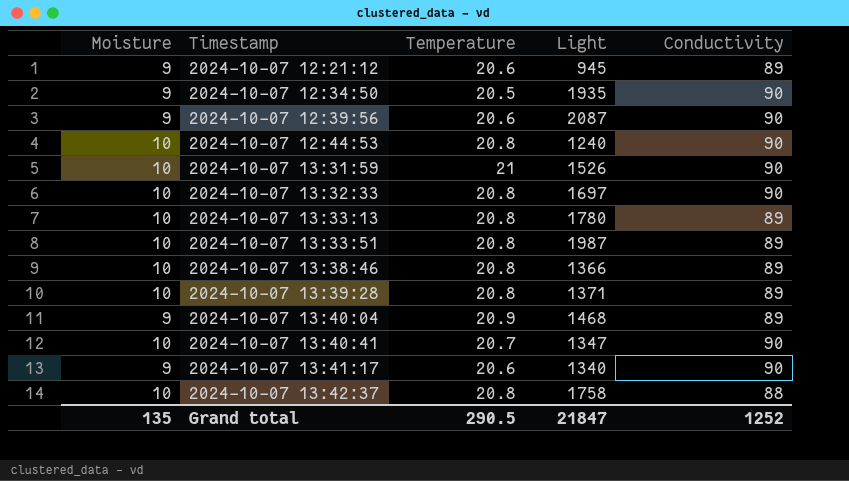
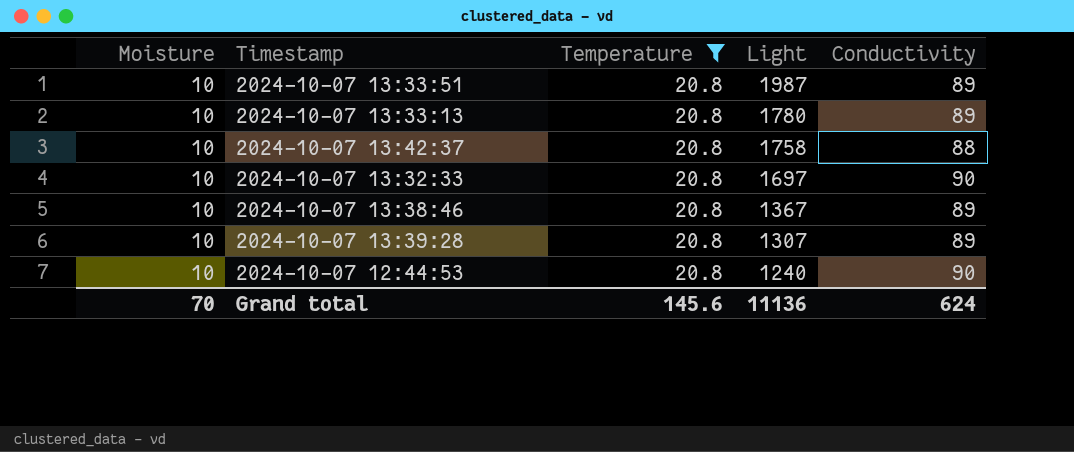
filter: none -> Temperature = 20.8
row order: Timestamp ascending -> Light descending
2024-10-07 13:38:46 | Light: 1366 -> 1367
2024-10-07 13:39:28 | Light: 1371 -> 1307
Grand total | Moisture: 135 -> 70
Grand total | Temperature: 290.5 -> 145.6
Grand total | Light: 21847 -> 11136
Grand total | Conductivity: 1252 -> 624

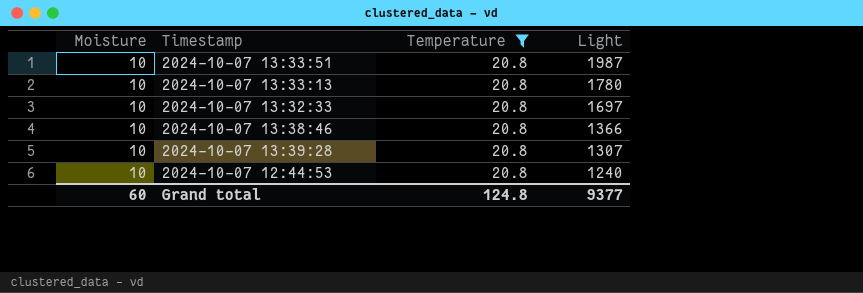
column Conductivity | position: 5 -> none
row 2024-10-07 13:42:37: 10 | 20.8 | 1758 | 88 -> none
2024-10-07 13:38:46 | Light: 1367 -> 1366
Grand total | Moisture: 70 -> 60
Grand total | Temperature: 145.6 -> 124.8
Grand total | Light: 11136 -> 9377

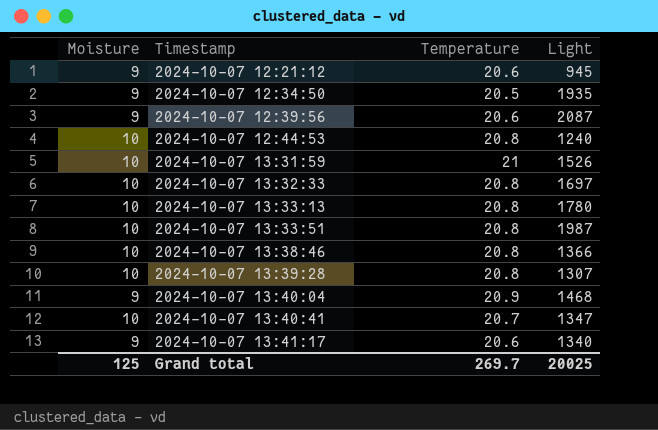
filter: Temperature = 20.8 -> none
row order: Light descending -> Timestamp ascending
Grand total | Moisture: 60 -> 125
Grand total | Temperature: 124.8 -> 269.7
Grand total | Light: 9377 -> 20025

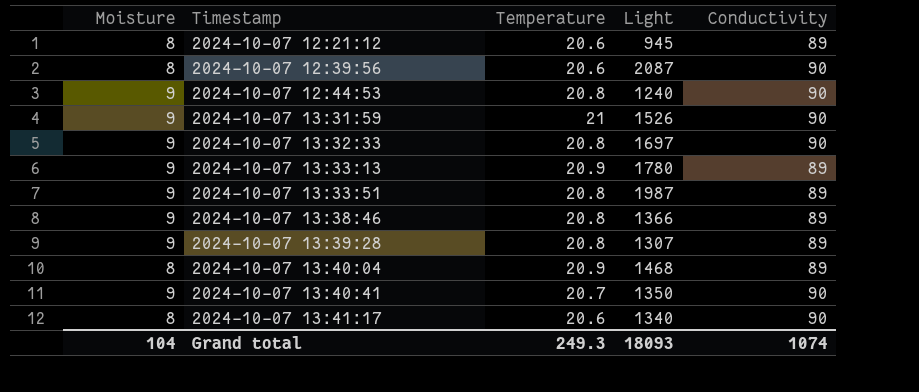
column Conductivity | position: none -> 5
row 2024-10-07 12:34:50: 9 | 20.5 | 1935 -> none
2024-10-07 12:21:12 | Moisture: 9 -> 8
2024-10-07 12:39:56 | Moisture: 9 -> 8
2024-10-07 12:44:53 | Moisture: 10 -> 9
2024-10-07 13:31:59 | Moisture: 10 -> 9
2024-10-07 13:32:33 | Moisture: 10 -> 9
2024-10-07 13:33:13 | Moisture: 10 -> 9
2024-10-07 13:33:13 | Temperature: 20.8 -> 20.9
2024-10-07 13:33:51 | Moisture: 10 -> 9
2024-10-07 13:38:46 | Moisture: 10 -> 9
2024-10-07 13:39:28 | Moisture: 10 -> 9
2024-10-07 13:40:04 | Moisture: 9 -> 8
2024-10-07 13:40:41 | Moisture: 10 -> 9
2024-10-07 13:40:41 | Light: 1347 -> 1350
2024-10-07 13:41:17 | Moisture: 9 -> 8
Grand total | Moisture: 125 -> 104
Grand total | Temperature: 269.7 -> 249.3
Grand total | Light: 20025 -> 18093

